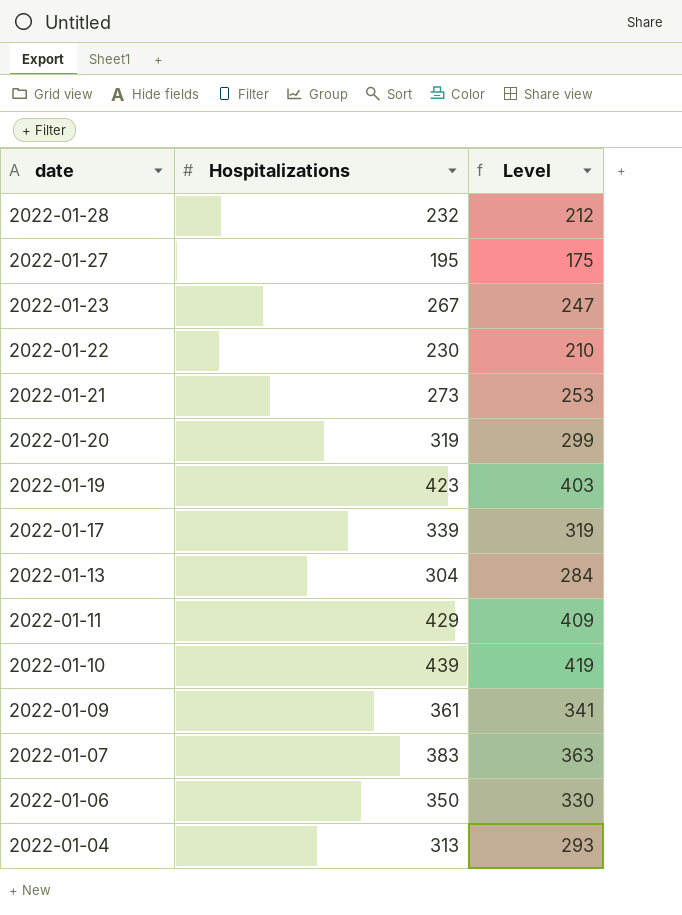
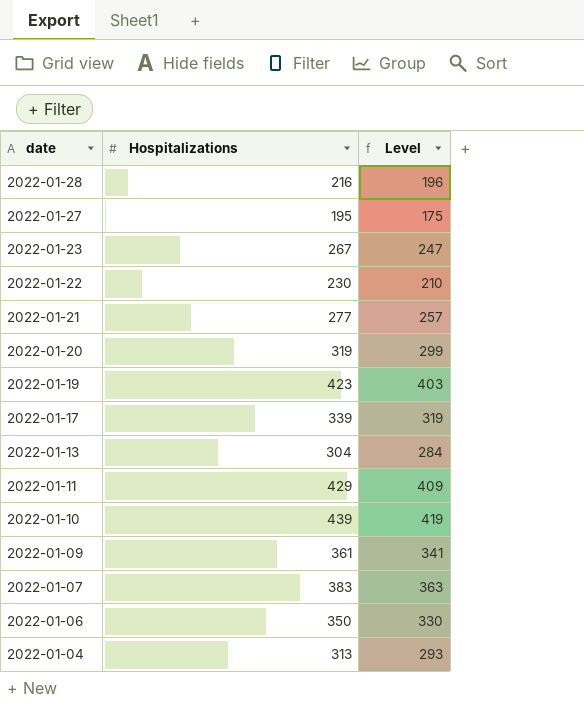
2022-01-28 | Hospitalizations: 232 -> 216
2022-01-28 | Level: 212 -> 196
2022-01-21 | Hospitalizations: 273 -> 277
2022-01-21 | Level: 253 -> 257

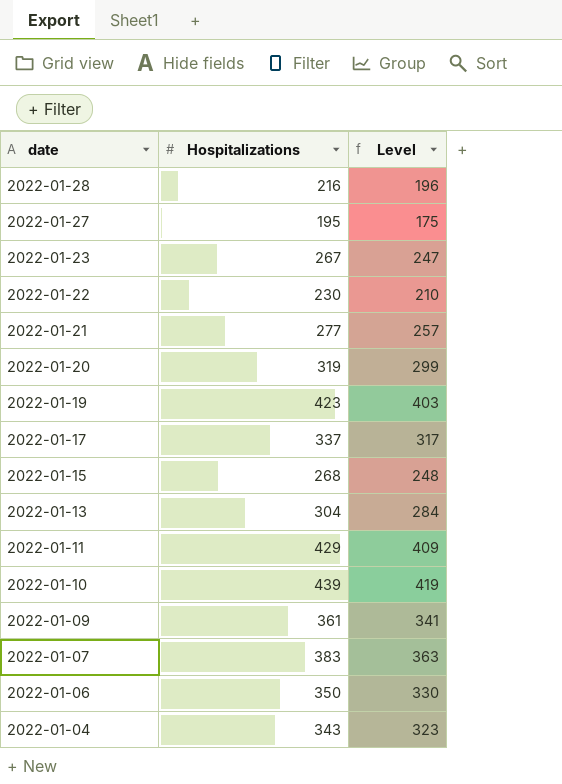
2022-01-17 | Hospitalizations: 339 -> 337
2022-01-17 | Level: 319 -> 317
row 2022-01-15: none -> 268 | 248
2022-01-04 | Hospitalizations: 313 -> 343
2022-01-04 | Level: 293 -> 323

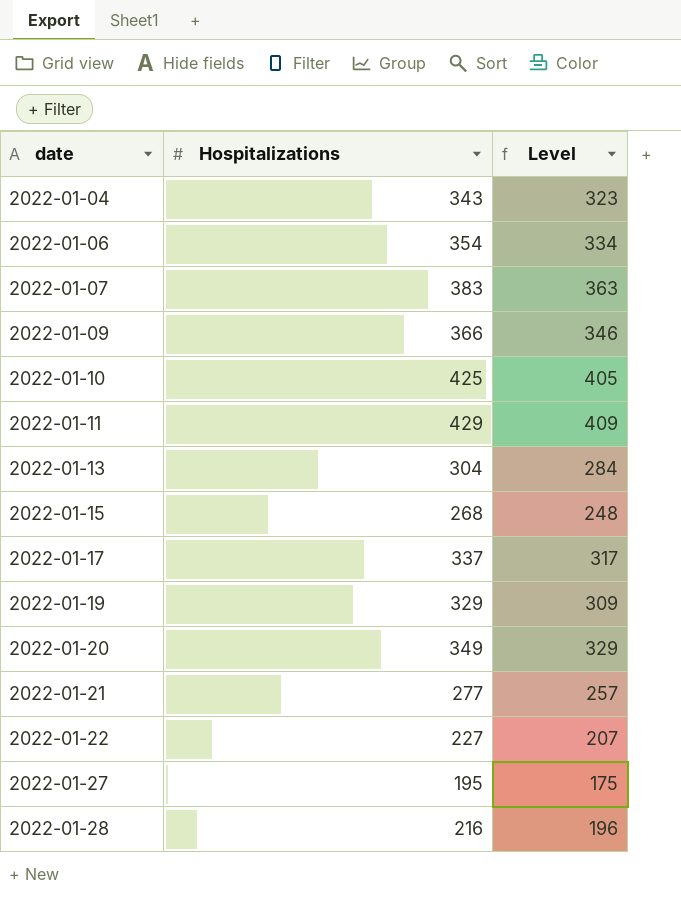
row order: date descending -> date ascending
row 2022-01-23: 267 | 247 -> none
2022-01-06 | Hospitalizations: 350 -> 354
2022-01-06 | Level: 330 -> 334
2022-01-09 | Hospitalizations: 361 -> 366
2022-01-09 | Level: 341 -> 346
2022-01-10 | Hospitalizations: 439 -> 425
2022-01-10 | Level: 419 -> 405
2022-01-19 | Hospitalizations: 423 -> 329
2022-01-19 | Level: 403 -> 309
2022-01-20 | Hospitalizations: 319 -> 349
2022-01-20 | Level: 299 -> 329
2022-01-22 | Hospitalizations: 230 -> 227
2022-01-22 | Level: 210 -> 207

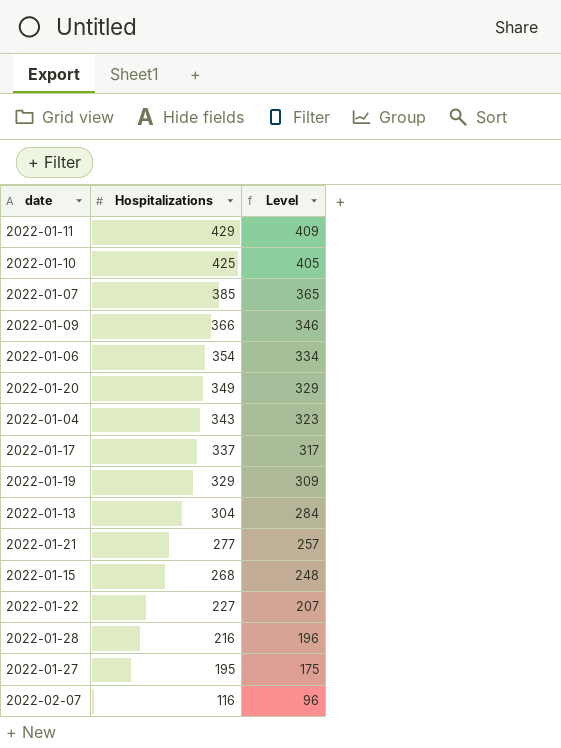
row order: date ascending -> Hospitalizations descending
2022-01-07 | Hospitalizations: 383 -> 385
2022-01-07 | Level: 363 -> 365
row 2022-02-07: none -> 116 | 96

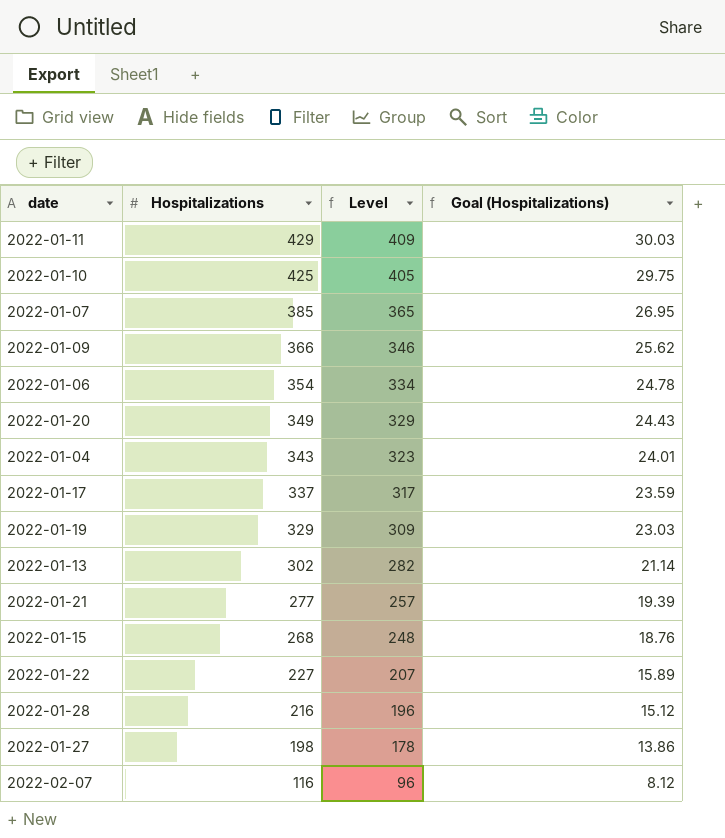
column Goal (Hospitalizations) | formula: none -> [Hospitalizations] * 0.07
2022-01-13 | Hospitalizations: 304 -> 302
2022-01-13 | Level: 284 -> 282
2022-01-27 | Hospitalizations: 195 -> 198
2022-01-27 | Level: 175 -> 178

